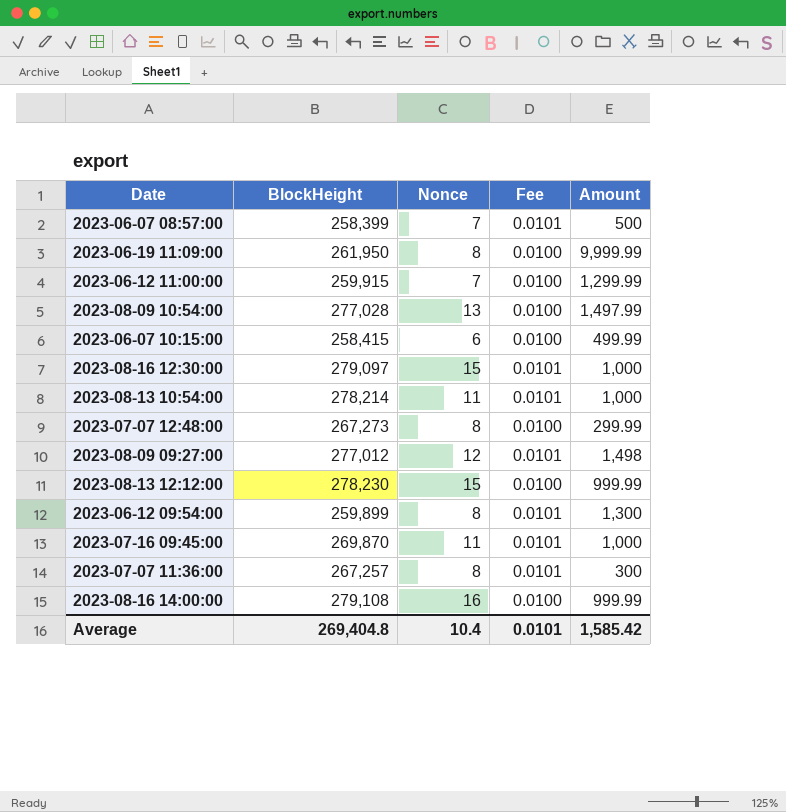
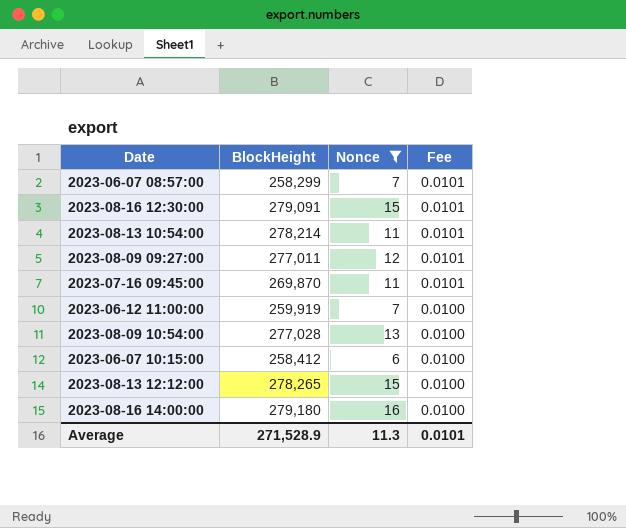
filter: none -> Nonce != 8
row order: none -> Fee descending
column Amount | position: 5 -> none
2023-06-07 08:57:00 | BlockHeight: 258,399 -> 258,299
2023-08-16 12:30:00 | BlockHeight: 279,097 -> 279,091
2023-08-09 09:27:00 | BlockHeight: 277,012 -> 277,011
2023-06-12 11:00:00 | BlockHeight: 259,915 -> 259,919
2023-06-07 10:15:00 | BlockHeight: 258,415 -> 258,412
2023-08-13 12:12:00 | BlockHeight: 278,230 -> 278,265
2023-08-16 14:00:00 | BlockHeight: 279,108 -> 279,180
Average | BlockHeight: 269,404.8 -> 271,528.9
Average | Nonce: 10.4 -> 11.3

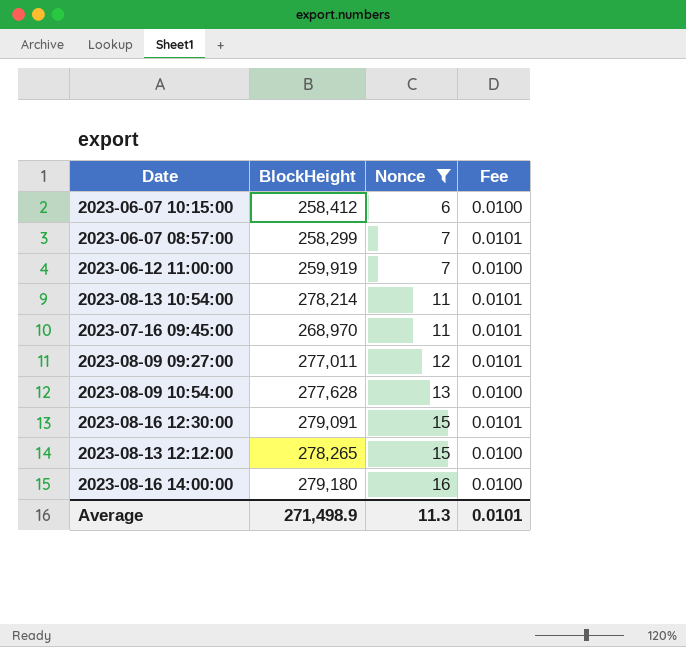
row order: Fee descending -> Nonce ascending
2023-07-16 09:45:00 | BlockHeight: 269,870 -> 268,970
2023-08-09 10:54:00 | BlockHeight: 277,028 -> 277,628
Average | BlockHeight: 271,528.9 -> 271,498.9

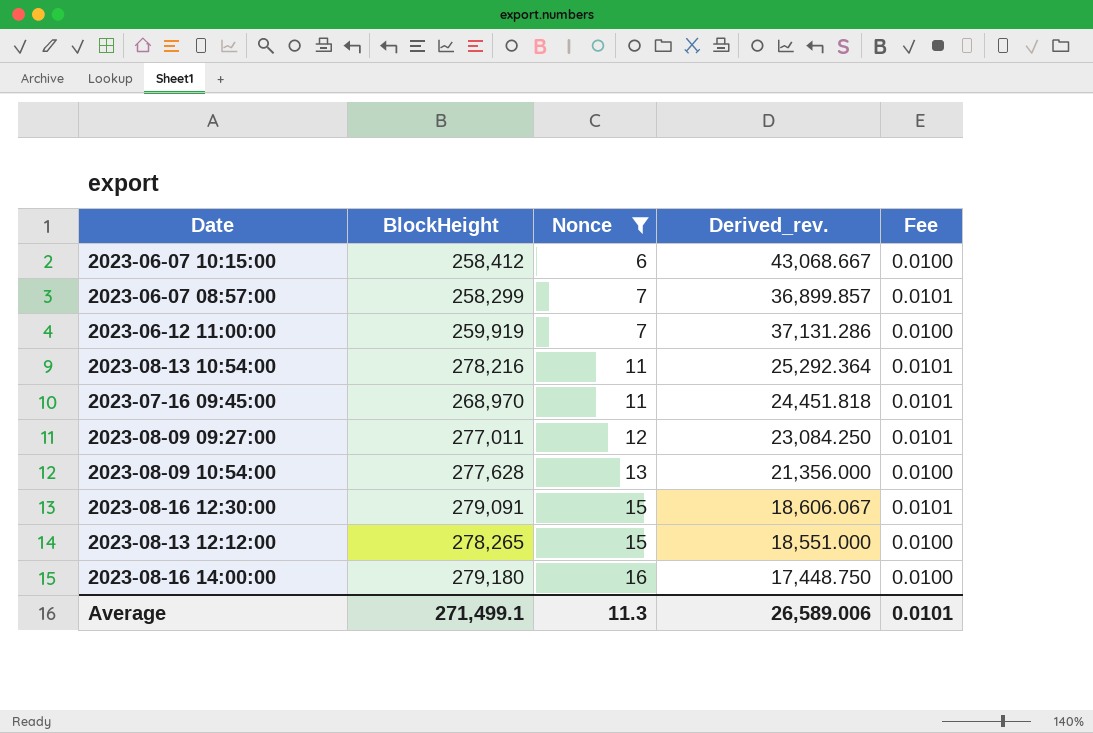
column Derived_rev. | formula: none -> [BlockHeight] / [Nonce]
2023-08-13 10:54:00 | BlockHeight: 278,214 -> 278,216
Average | BlockHeight: 271,498.9 -> 271,499.1

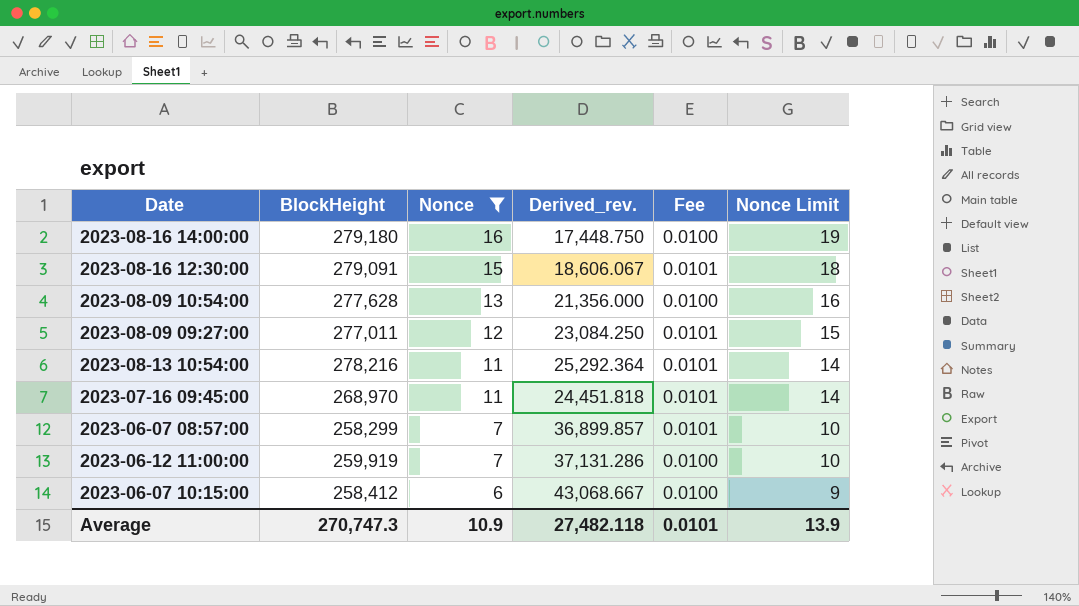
row order: Nonce ascending -> Nonce descending
column Nonce Limit | formula: none -> [Nonce] + 3
row 2023-08-13 12:12:00: 278,265 | 15 | 18,551.000 | 0.0100 -> none
Average | BlockHeight: 271,499.1 -> 270,747.3
Average | Nonce: 11.3 -> 10.9
Average | Derived_rev.: 26,589.006 -> 27,482.118

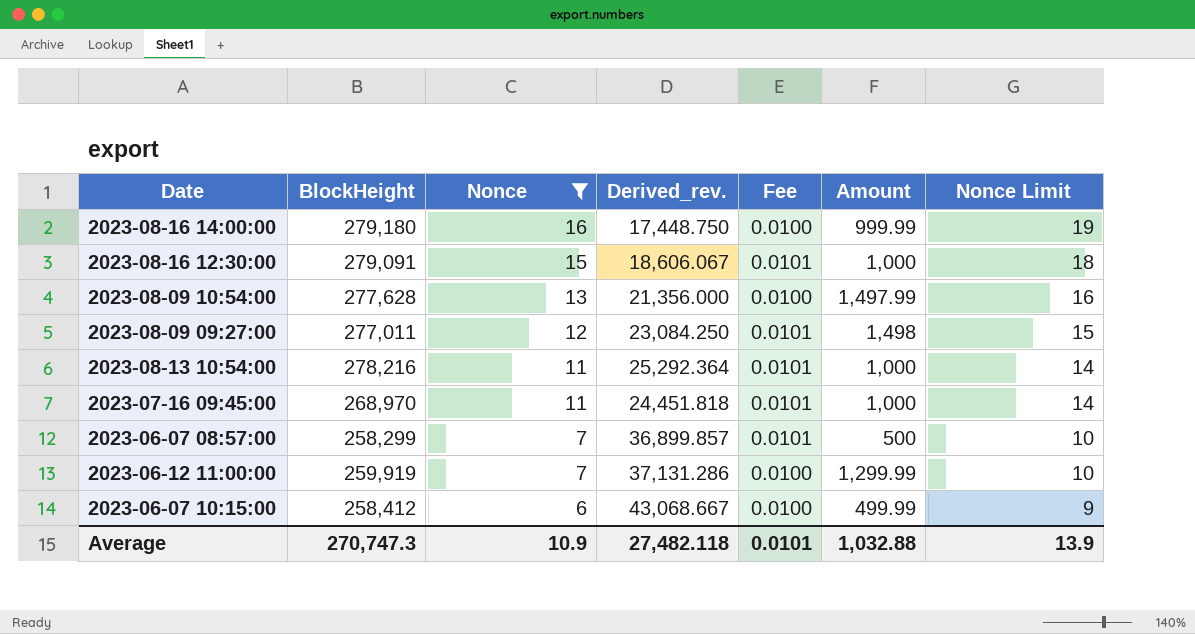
column Amount | position: none -> 6

